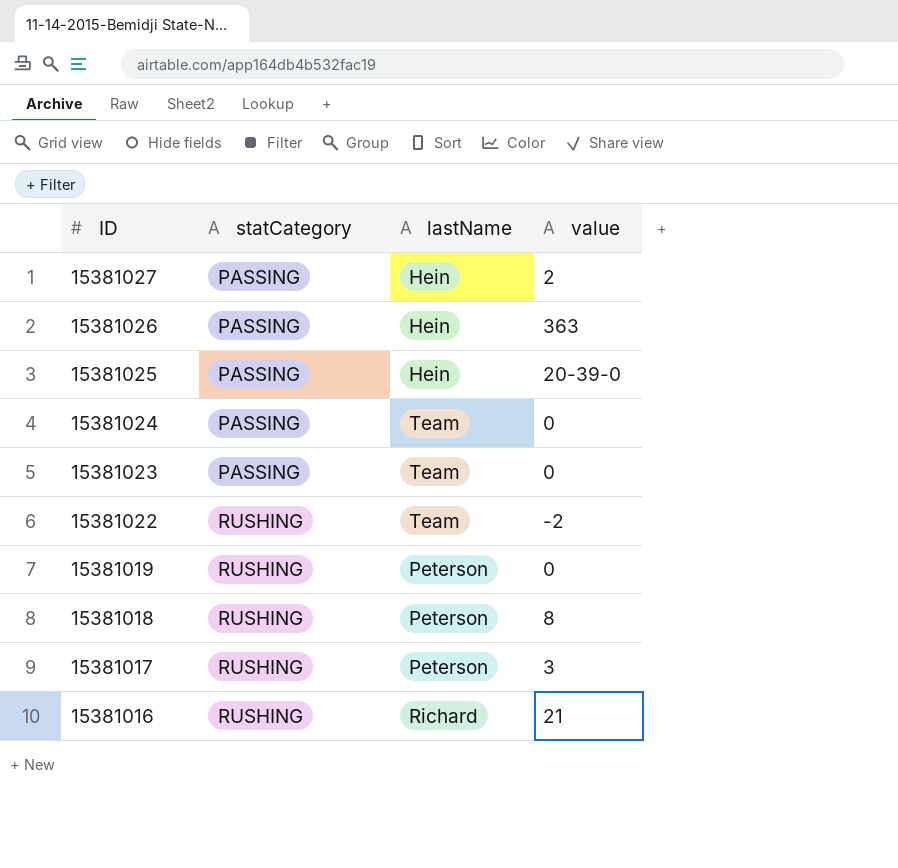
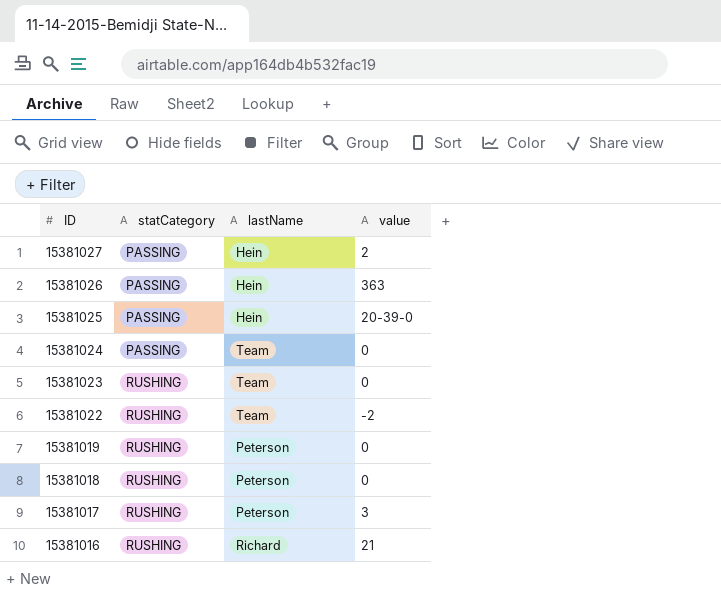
15381023 | statCategory: PASSING -> RUSHING
15381018 | value: 8 -> 0

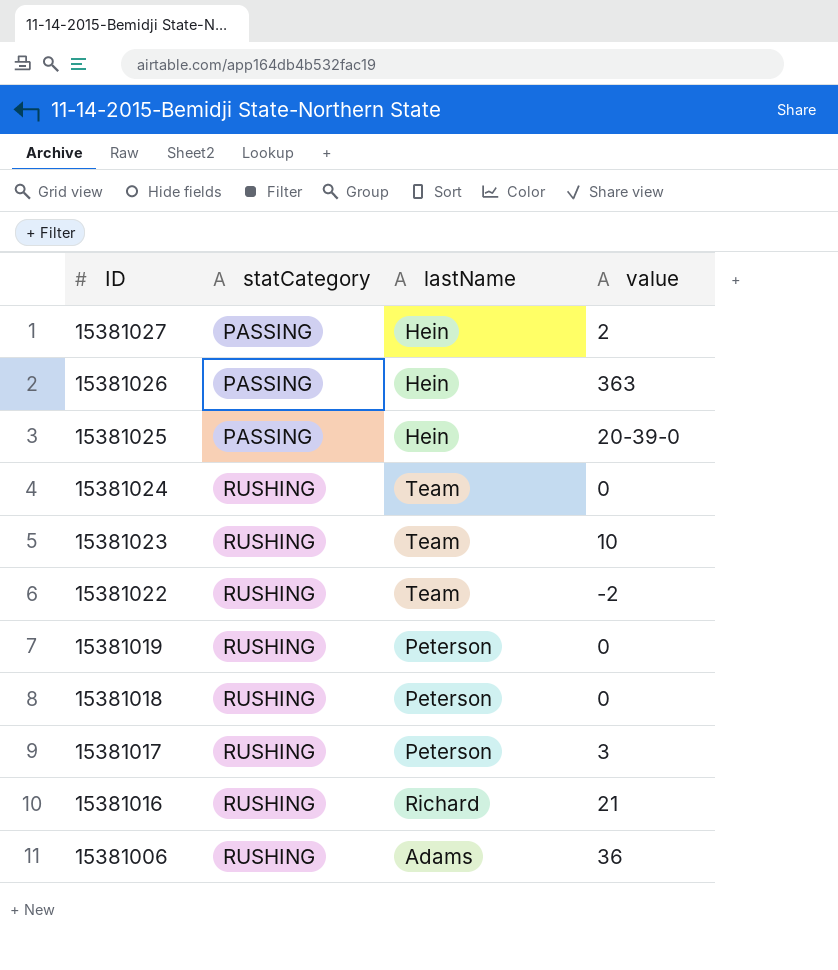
15381024 | statCategory: PASSING -> RUSHING
15381023 | value: 0 -> 10
row 15381006: none -> RUSHING | Adams | 36

